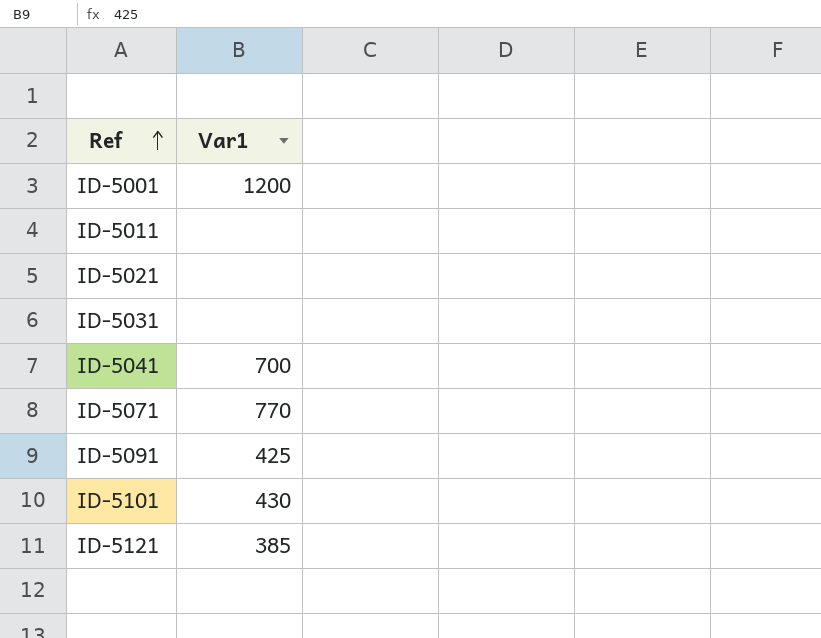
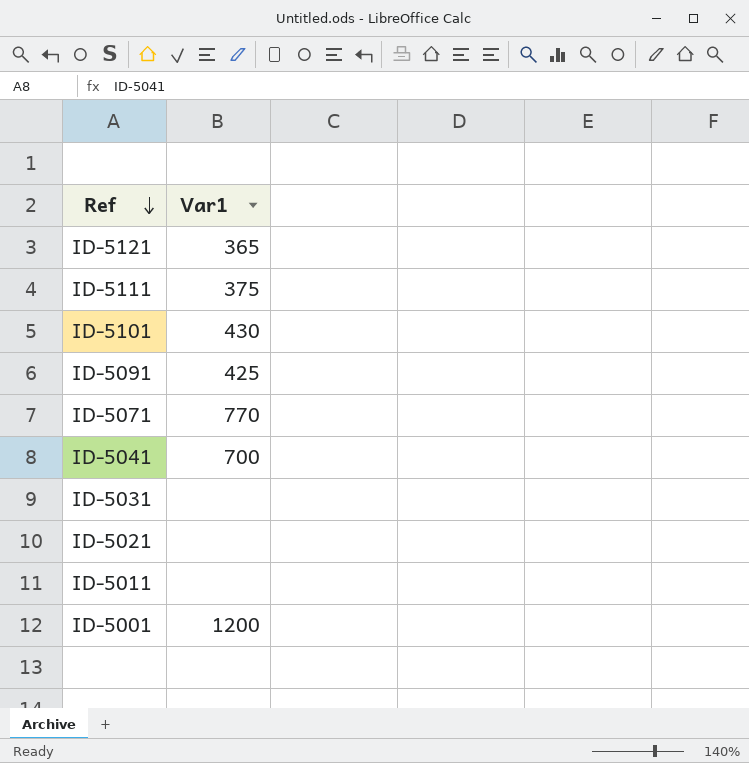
row order: Ref ascending -> Ref descending
ID-5121 | Var1: 385 -> 365
row ID-5111: none -> 375

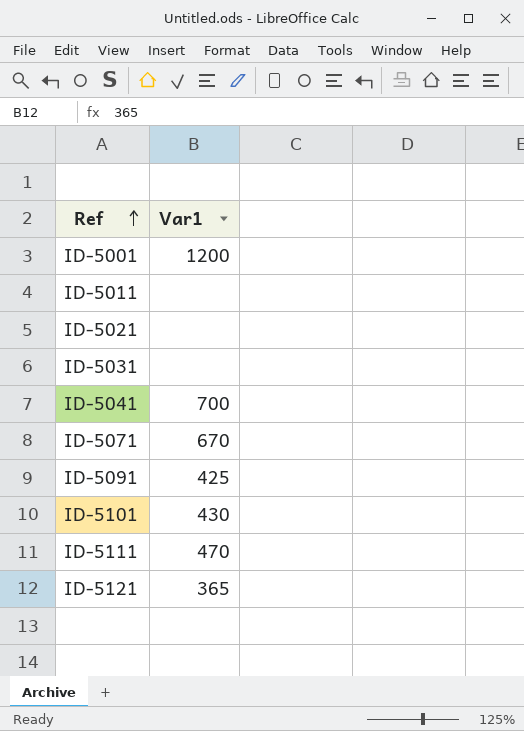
row order: Ref descending -> Ref ascending
ID-5071 | Var1: 770 -> 670
ID-5111 | Var1: 375 -> 470

